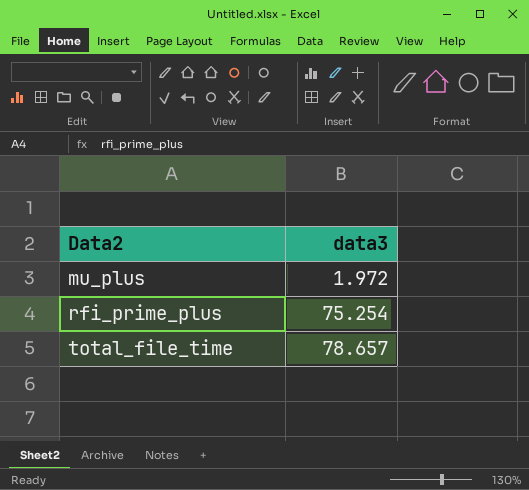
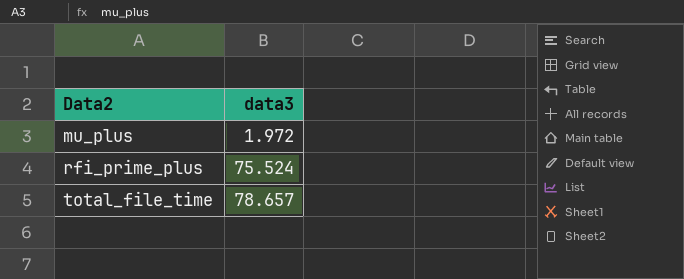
rfi_prime_plus | data3: 75.254 -> 75.524

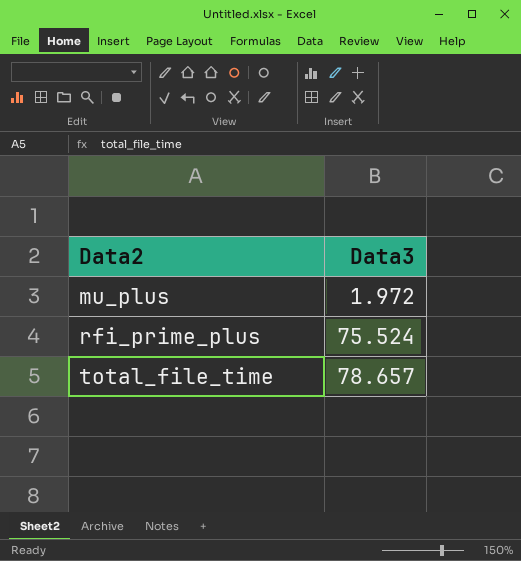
column name: data3 -> Data3

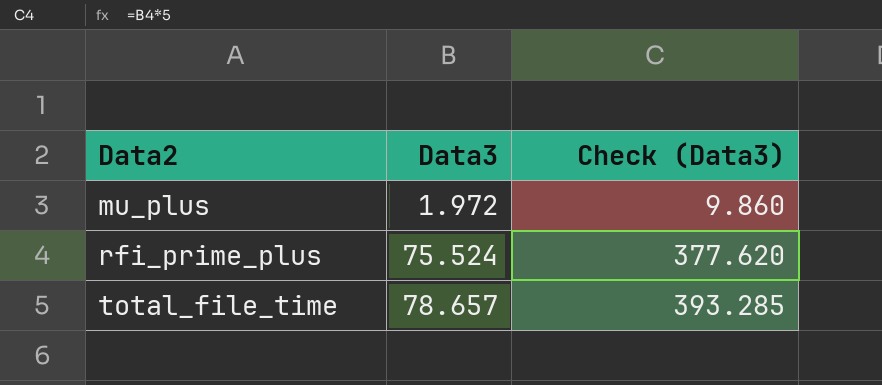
column Check (Data3) | formula: none -> [Data3] * 5

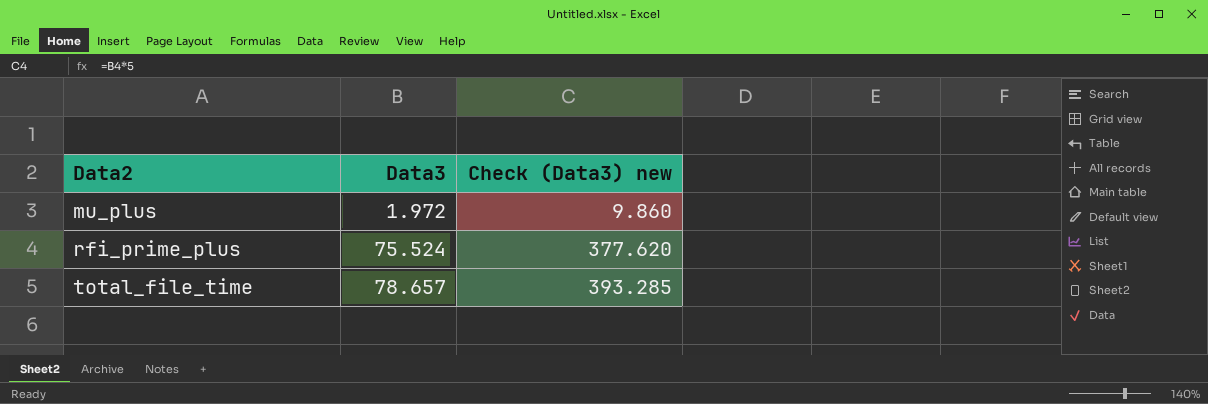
column name: Check (Data3) -> Check (Data3) new

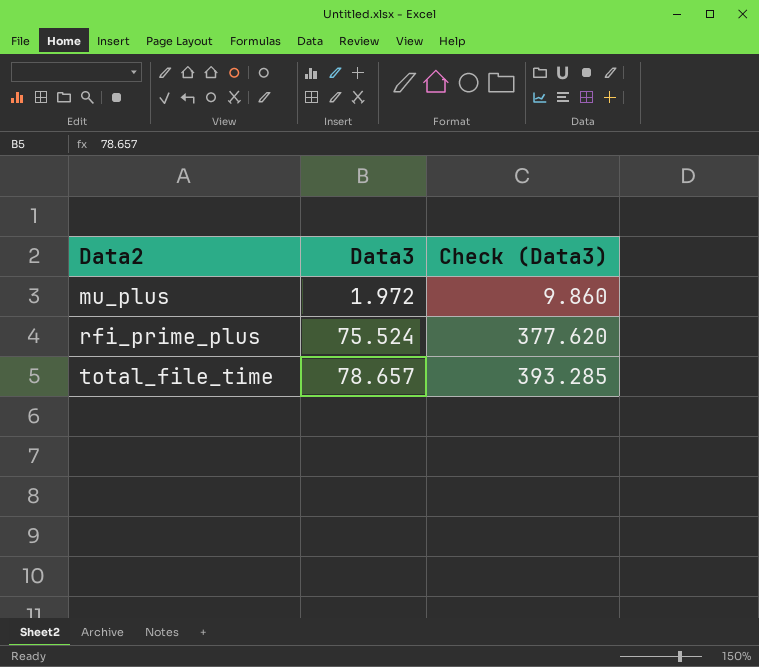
column name: Check (Data3) new -> Check (Data3)

